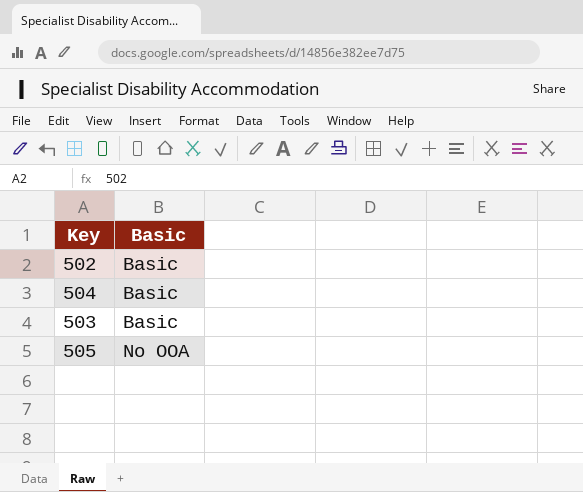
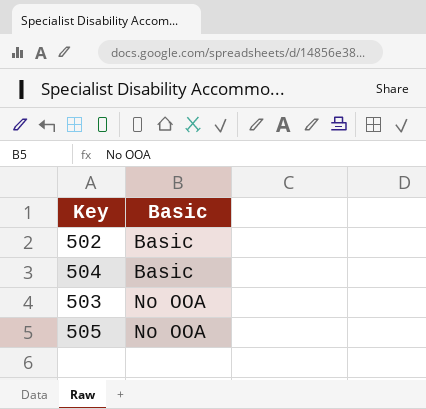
503 | Basic: Basic -> No OOA

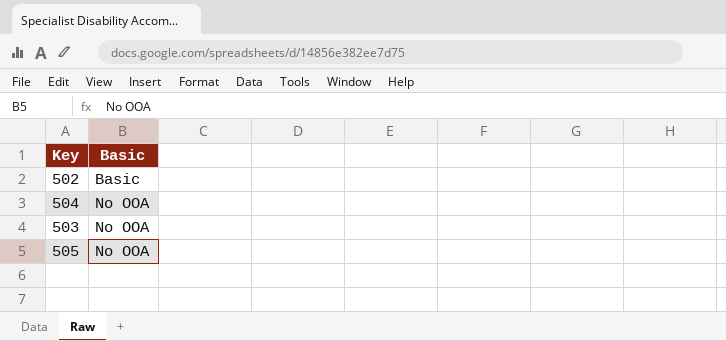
504 | Basic: Basic -> No OOA

